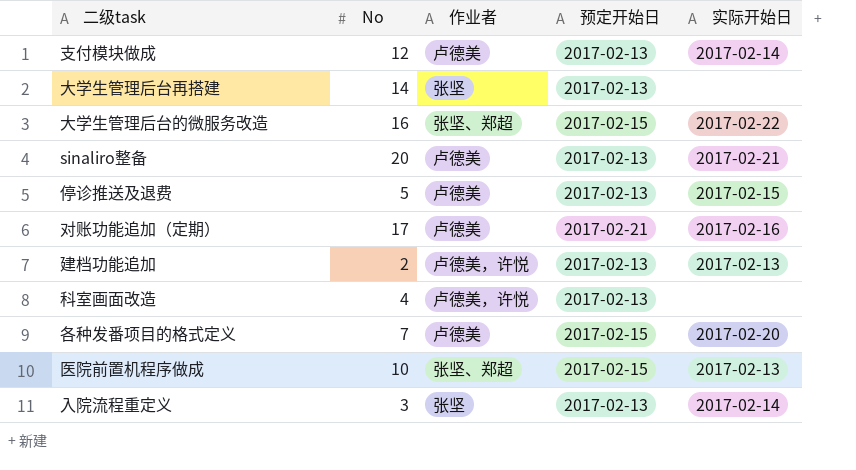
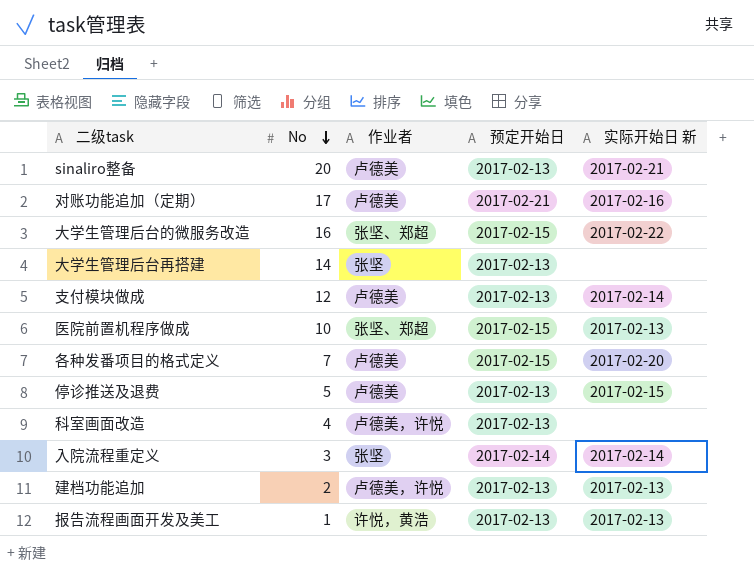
row order: none -> No descending
column name: 实际开始日 -> 实际开始日 新
入院流程重定义 | 预定开始日: 2017-02-13 -> 2017-02-14
row 报告流程画面开发及美工: none -> 1 | 许悦，黄浩 | 2017-02-13 | 2017-02-13

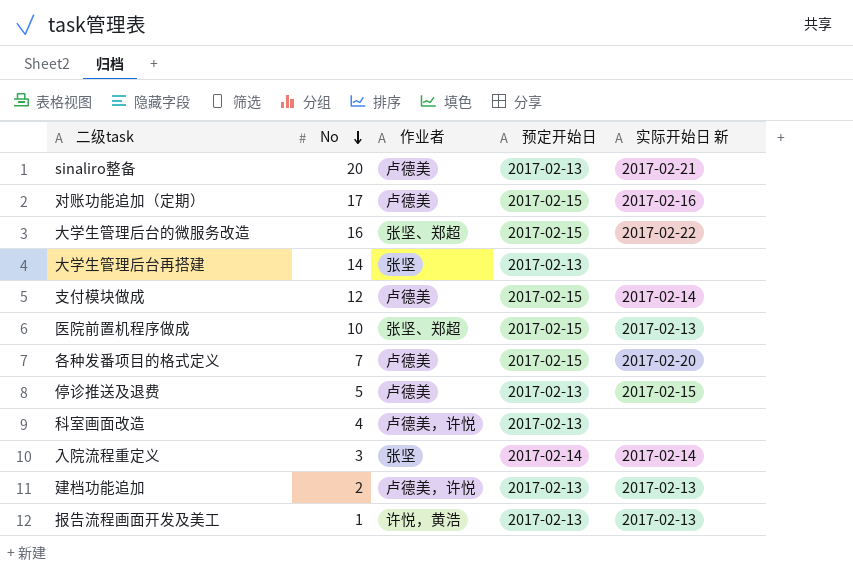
对账功能追加（定期） | 预定开始日: 2017-02-21 -> 2017-02-15
支付模块做成 | 预定开始日: 2017-02-13 -> 2017-02-15

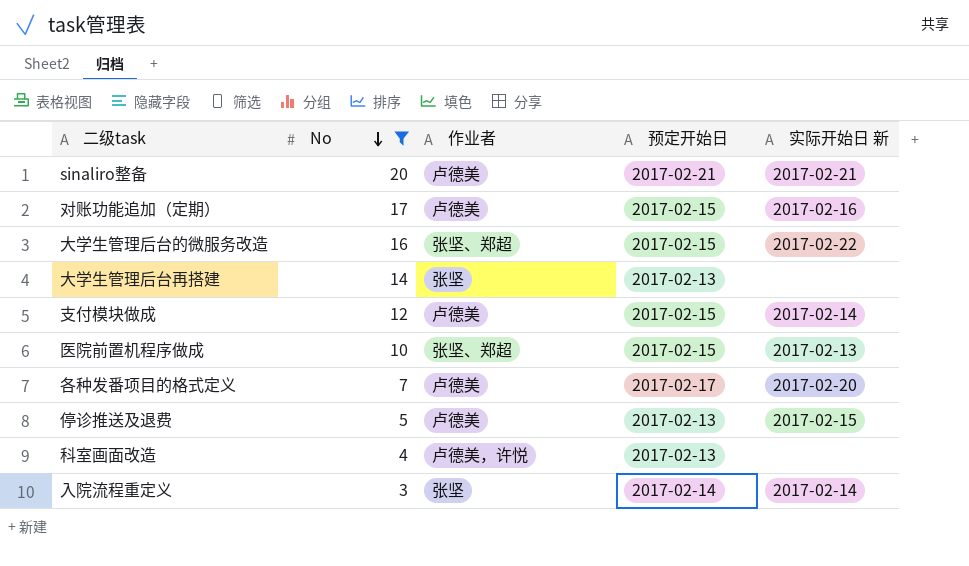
filter: none -> No >= 3
sinaliro整备 | 预定开始日: 2017-02-13 -> 2017-02-21
各种发番项目的格式定义 | 预定开始日: 2017-02-15 -> 2017-02-17

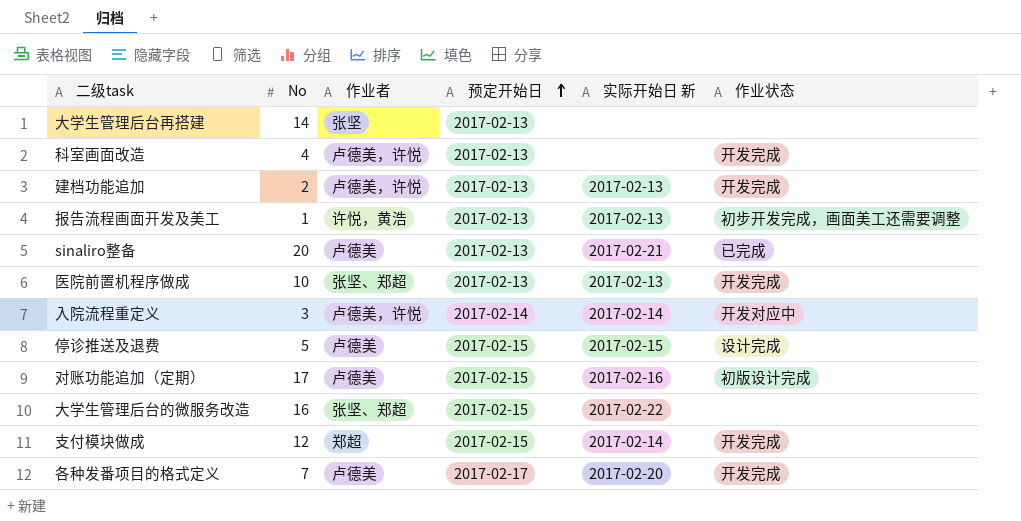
filter: No >= 3 -> none
row order: No descending -> 预定开始日 ascending
column 作业状态 | position: none -> 6
sinaliro整备 | 预定开始日: 2017-02-21 -> 2017-02-13
医院前置机程序做成 | 预定开始日: 2017-02-15 -> 2017-02-13
入院流程重定义 | 作业者: 张坚 -> 卢德美，许悦
停诊推送及退费 | 预定开始日: 2017-02-13 -> 2017-02-15
支付模块做成 | 作业者: 卢德美 -> 郑超

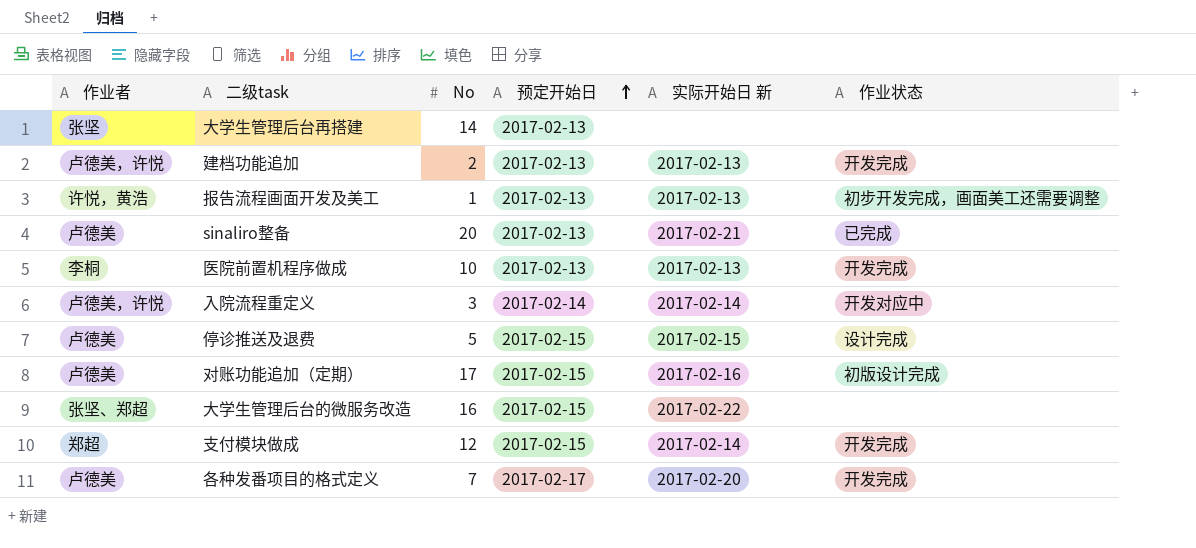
column 作业者 | position: 3 -> 1
row 科室画面改造: 4 | 卢德美，许悦 | 2017-02-13 | none | 开发完成 -> none
医院前置机程序做成 | 作业者: 张坚、郑超 -> 李桐

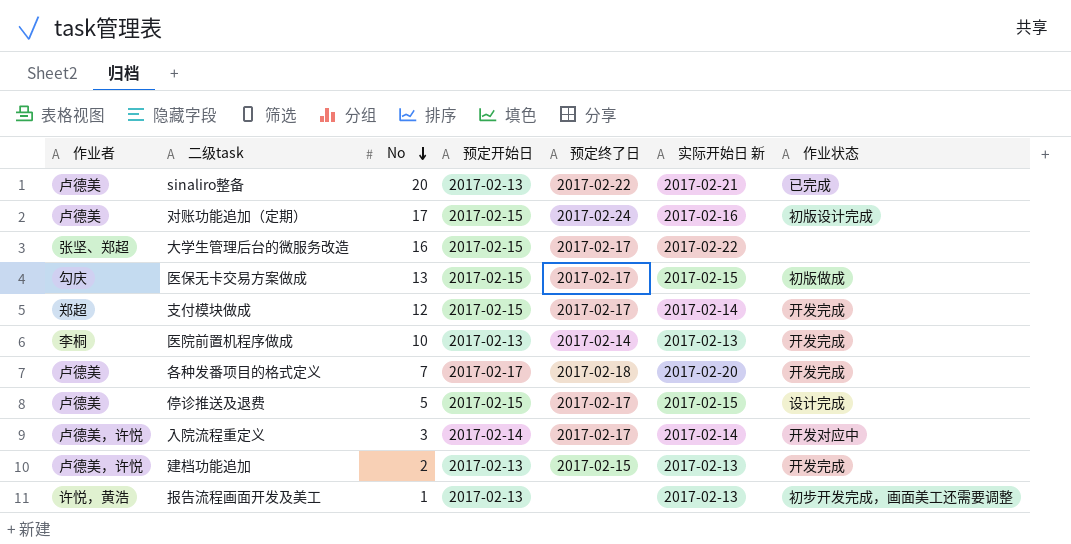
row order: 预定开始日 ascending -> No descending
column 预定终了日 | position: none -> 5
row 大学生管理后台再搭建: 张坚 | 14 | 2017-02-13 | none | none -> none
row 医保无卡交易方案做成: none -> 勾庆 | 13 | 2017-02-15 | 2017-02-17 | 2017-02-15 | 初版做成

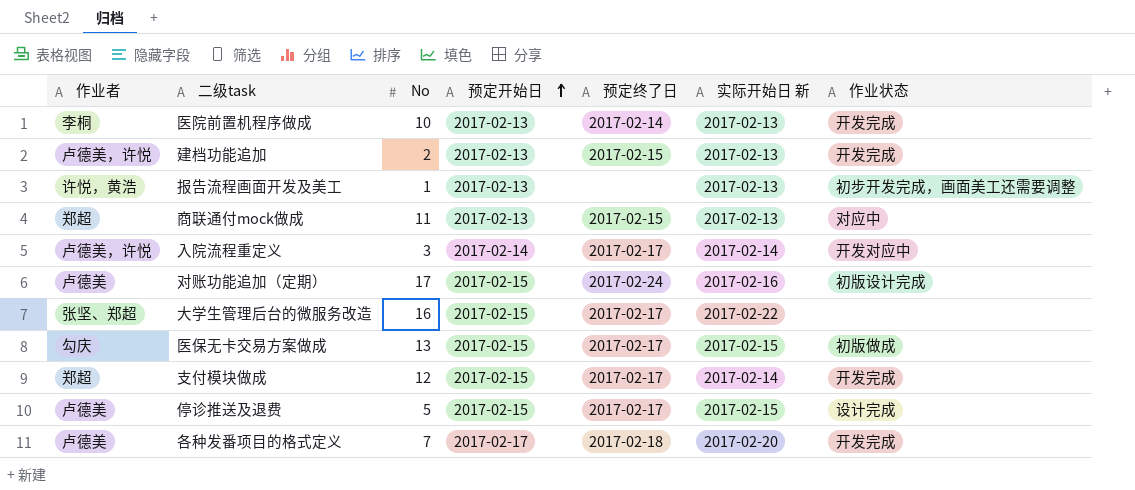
row order: No descending -> 预定开始日 ascending
row sinaliro整备: 卢德美 | 20 | 2017-02-13 | 2017-02-22 | 2017-02-21 | 已完成 -> none
row 商联通付mock做成: none -> 郑超 | 11 | 2017-02-13 | 2017-02-15 | 2017-02-13 | 对应中

